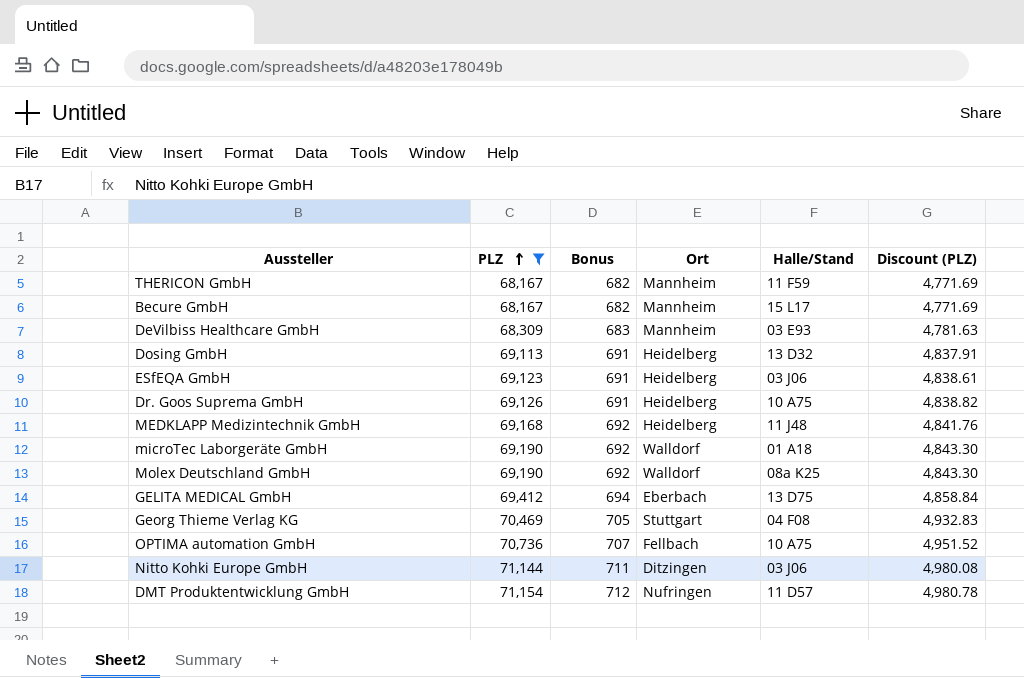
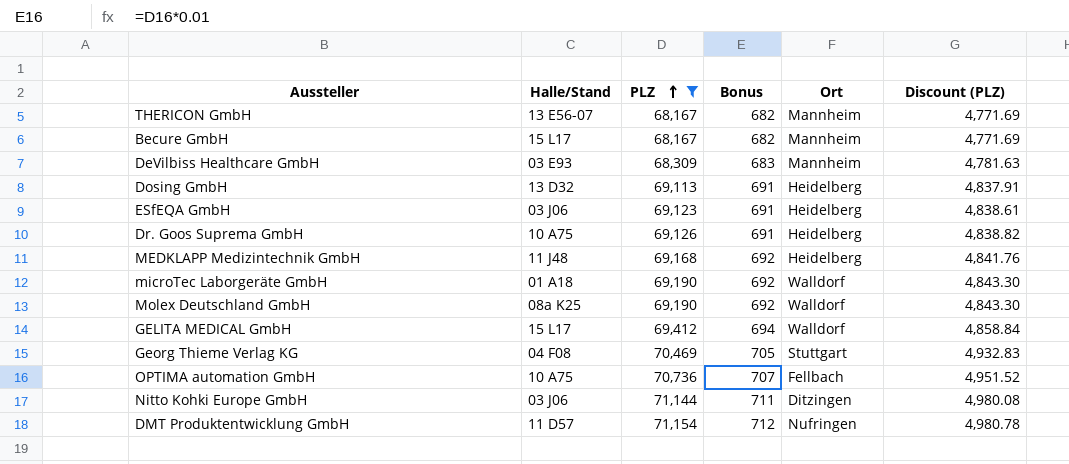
column Halle/Stand | position: 5 -> 2
THERICON GmbH | Halle/Stand: 11 F59 -> 13 E56-07
GELITA MEDICAL GmbH | Halle/Stand: 13 D75 -> 15 L17
GELITA MEDICAL GmbH | Ort: Eberbach -> Walldorf

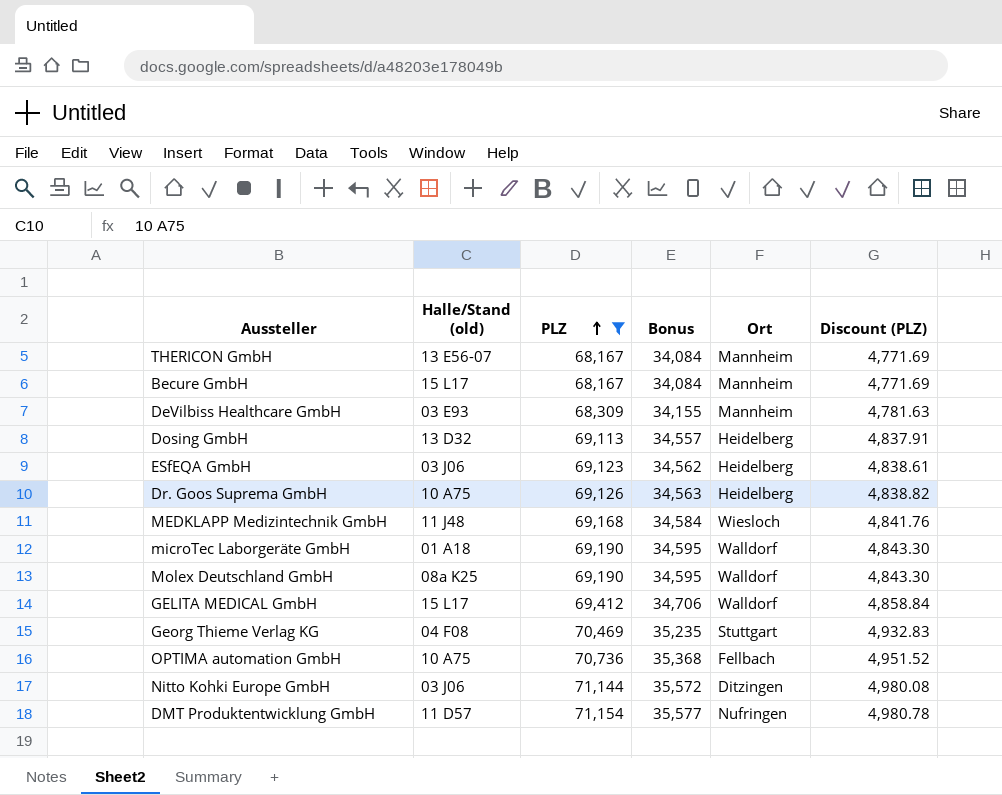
column name: Halle/Stand -> Halle/Stand (old)
column Bonus | formula: [PLZ] * 0.01 -> [PLZ] * 0.5
MEDKLAPP Medizintechnik GmbH | Ort: Heidelberg -> Wiesloch

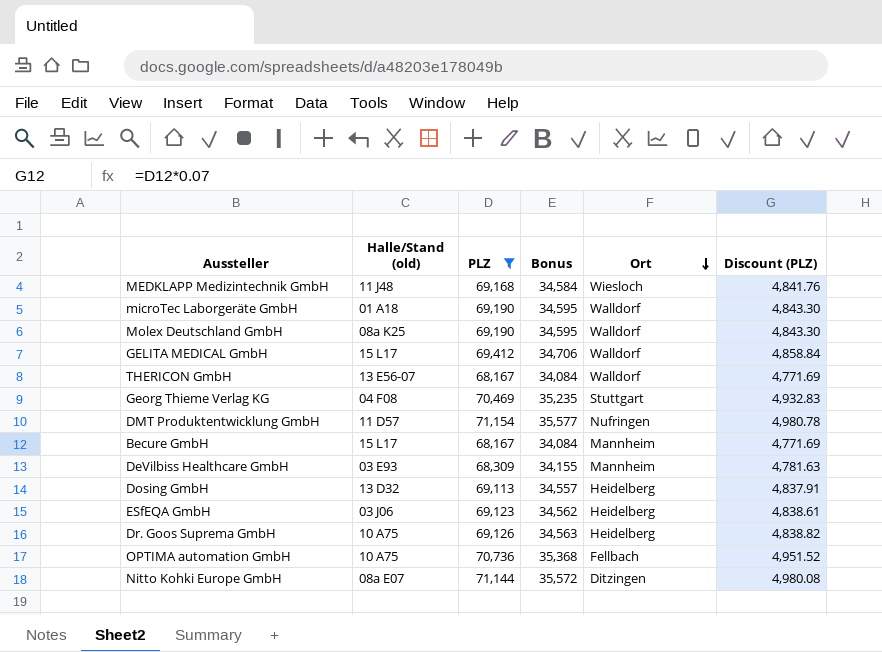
row order: PLZ ascending -> Ort descending
THERICON GmbH | Ort: Mannheim -> Walldorf
Nitto Kohki Europe GmbH | Halle/Stand (old): 03 J06 -> 08a E07

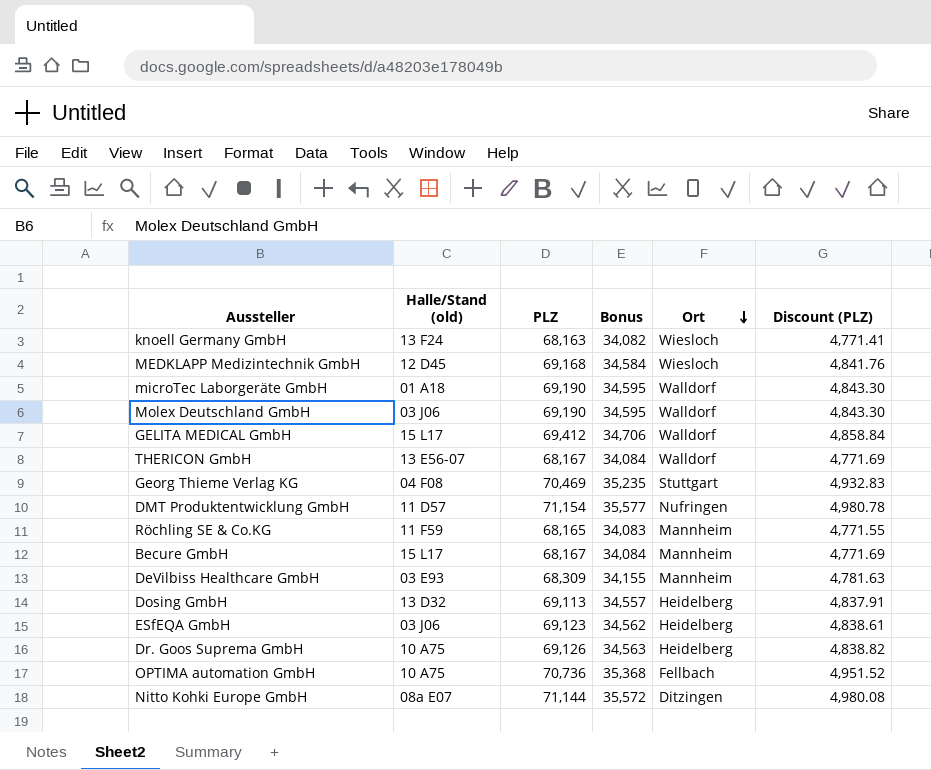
filter: PLZ >= 68,167 -> none
MEDKLAPP Medizintechnik GmbH | Halle/Stand (old): 11 J48 -> 12 D45
Molex Deutschland GmbH | Halle/Stand (old): 08a K25 -> 03 J06

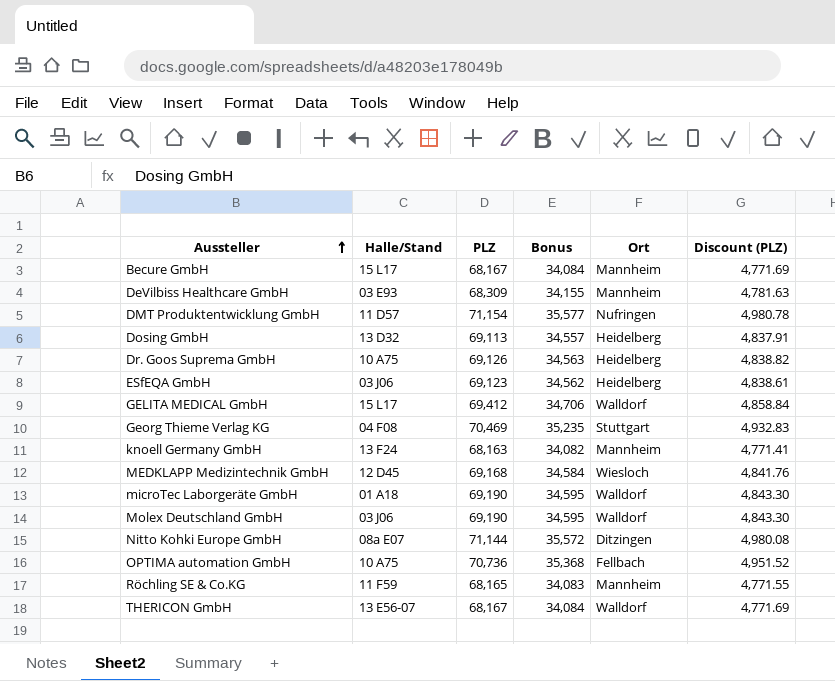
row order: Ort descending -> Aussteller ascending
column name: Halle/Stand (old) -> Halle/Stand
knoell Germany GmbH | Ort: Wiesloch -> Mannheim

